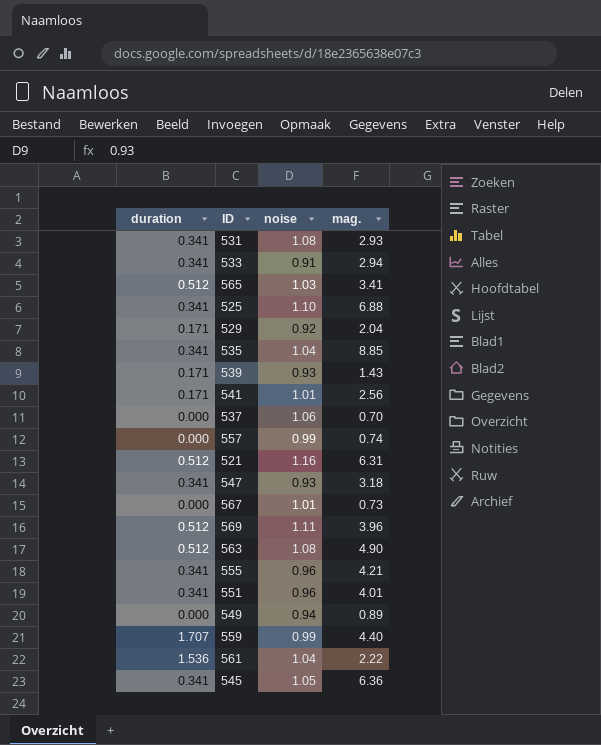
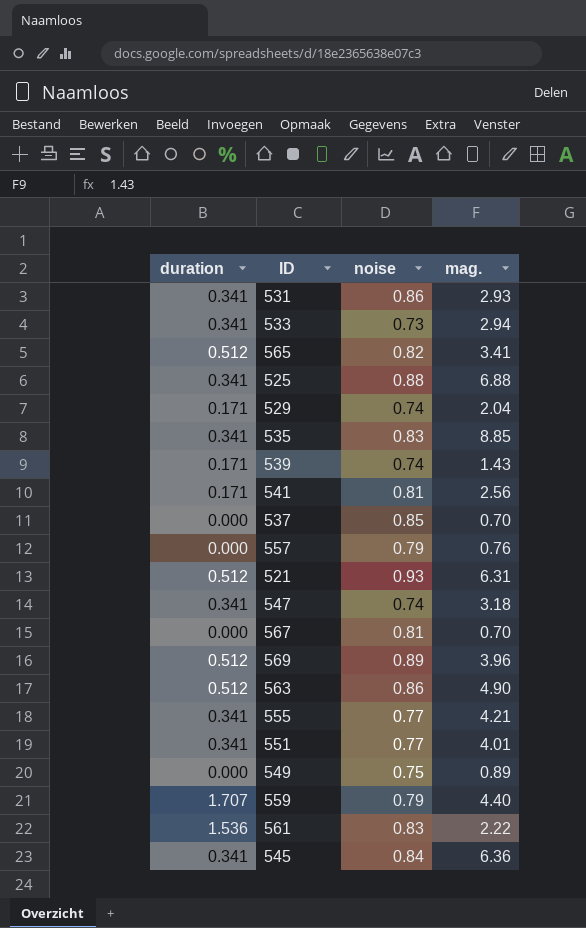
531 | noise: 1.08 -> 0.86
533 | noise: 0.91 -> 0.73
565 | noise: 1.03 -> 0.82
525 | noise: 1.10 -> 0.88
529 | noise: 0.92 -> 0.74
535 | noise: 1.04 -> 0.83
539 | noise: 0.93 -> 0.74
541 | noise: 1.01 -> 0.81
537 | noise: 1.06 -> 0.85
557 | noise: 0.99 -> 0.79
557 | mag.: 0.74 -> 0.76
521 | noise: 1.16 -> 0.93
547 | noise: 0.93 -> 0.74
567 | noise: 1.01 -> 0.81
567 | mag.: 0.73 -> 0.70
569 | noise: 1.11 -> 0.89
563 | noise: 1.08 -> 0.86
555 | noise: 0.96 -> 0.77
551 | noise: 0.96 -> 0.77
549 | noise: 0.94 -> 0.75
559 | noise: 0.99 -> 0.79
561 | noise: 1.04 -> 0.83
545 | noise: 1.05 -> 0.84

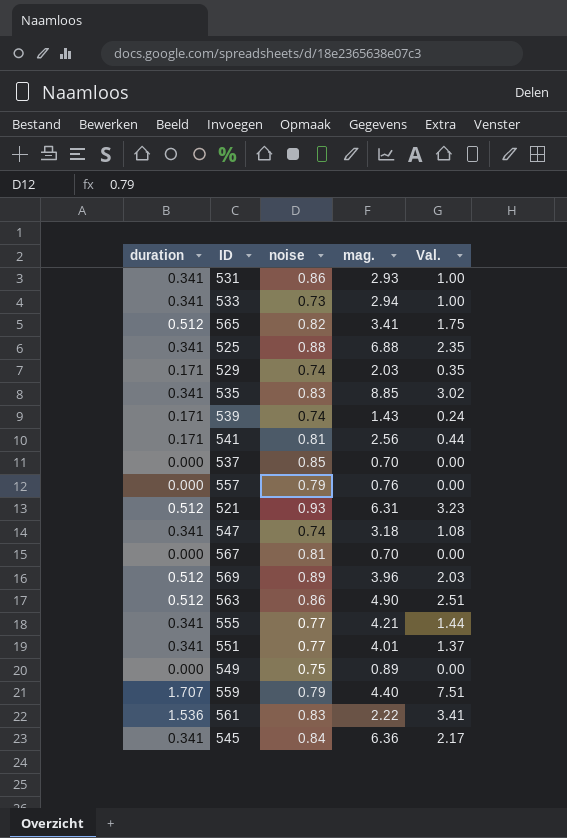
column Val. | formula: none -> [duration] * [mag.]
529 | mag.: 2.04 -> 2.03

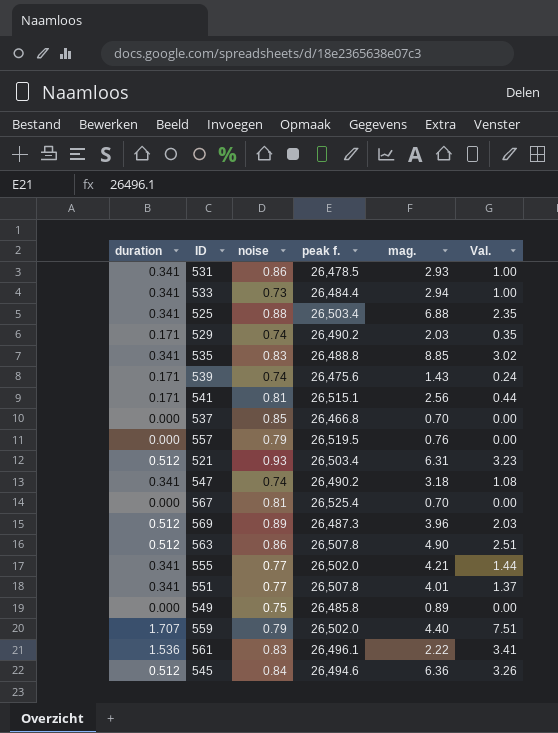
column peak f. | position: none -> 4
row 565: 0.512 | 0.82 | 3.41 | 1.75 -> none
545 | duration: 0.341 -> 0.512
545 | Val.: 2.17 -> 3.26

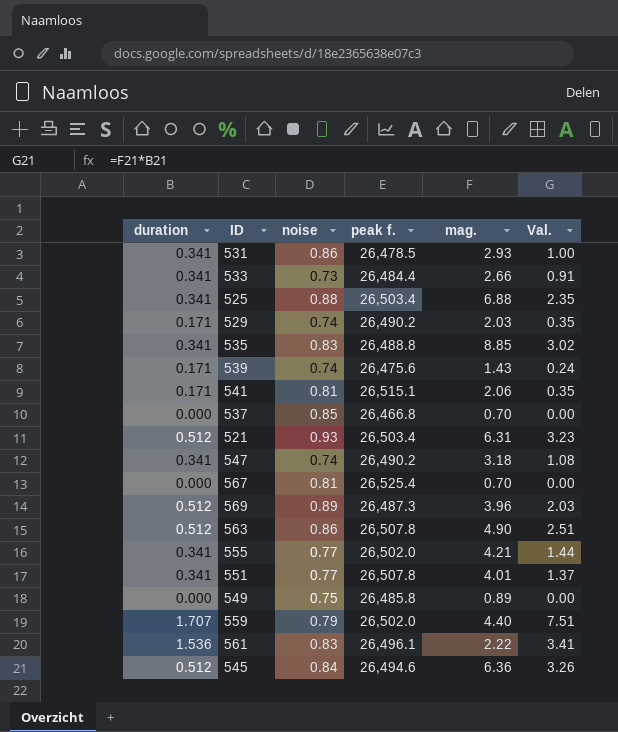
row 557: 0.000 | 0.79 | 26,519.5 | 0.76 | 0.00 -> none
533 | mag.: 2.94 -> 2.66
533 | Val.: 1.00 -> 0.91
541 | mag.: 2.56 -> 2.06
541 | Val.: 0.44 -> 0.35

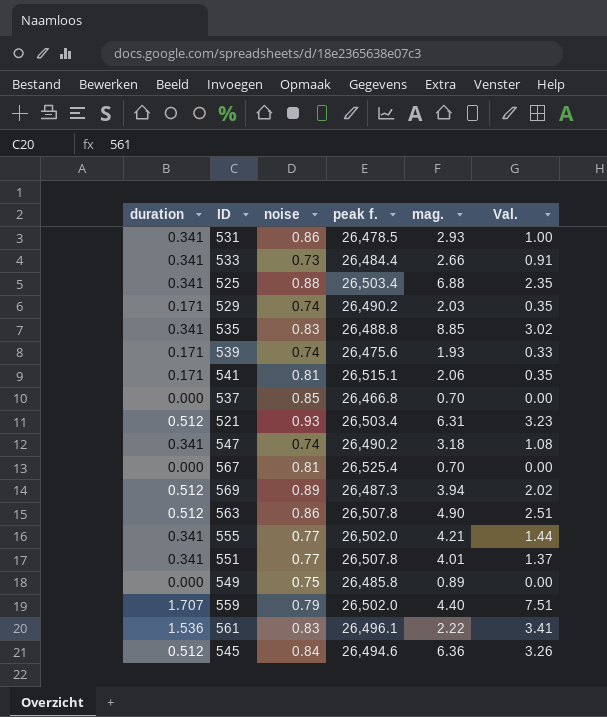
539 | mag.: 1.43 -> 1.93
539 | Val.: 0.24 -> 0.33
569 | mag.: 3.96 -> 3.94
569 | Val.: 2.03 -> 2.02

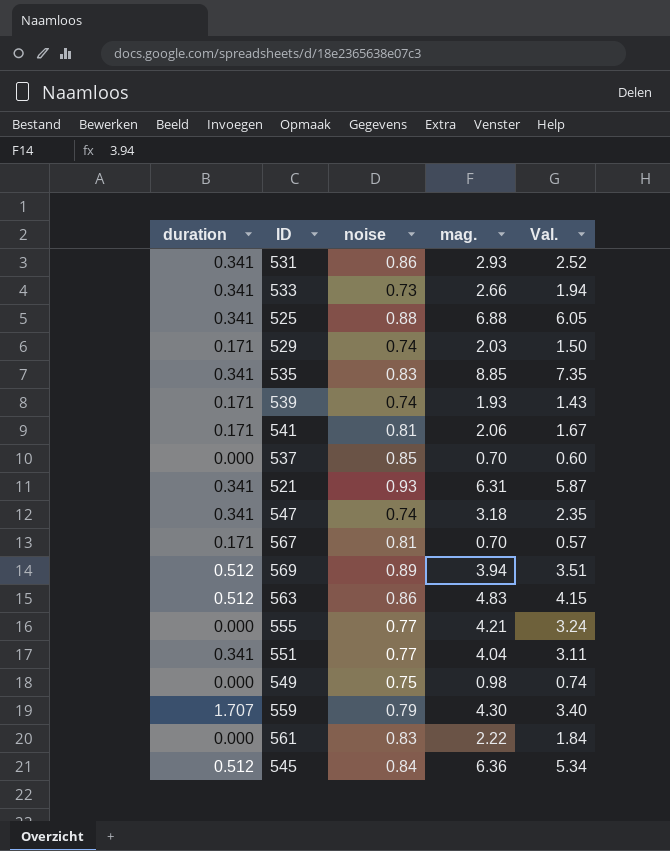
column peak f. | position: 4 -> none
column Val. | formula: [duration] * [mag.] -> [noise] * [mag.]
521 | duration: 0.512 -> 0.341
567 | duration: 0.000 -> 0.171
563 | mag.: 4.90 -> 4.83
555 | duration: 0.341 -> 0.000
551 | mag.: 4.01 -> 4.04
549 | mag.: 0.89 -> 0.98
559 | mag.: 4.40 -> 4.30
561 | duration: 1.536 -> 0.000

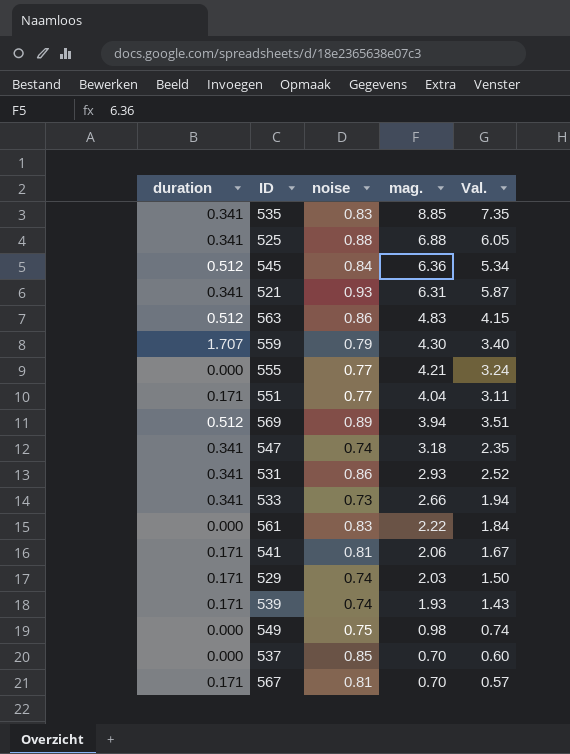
row order: none -> mag. descending
551 | duration: 0.341 -> 0.171

